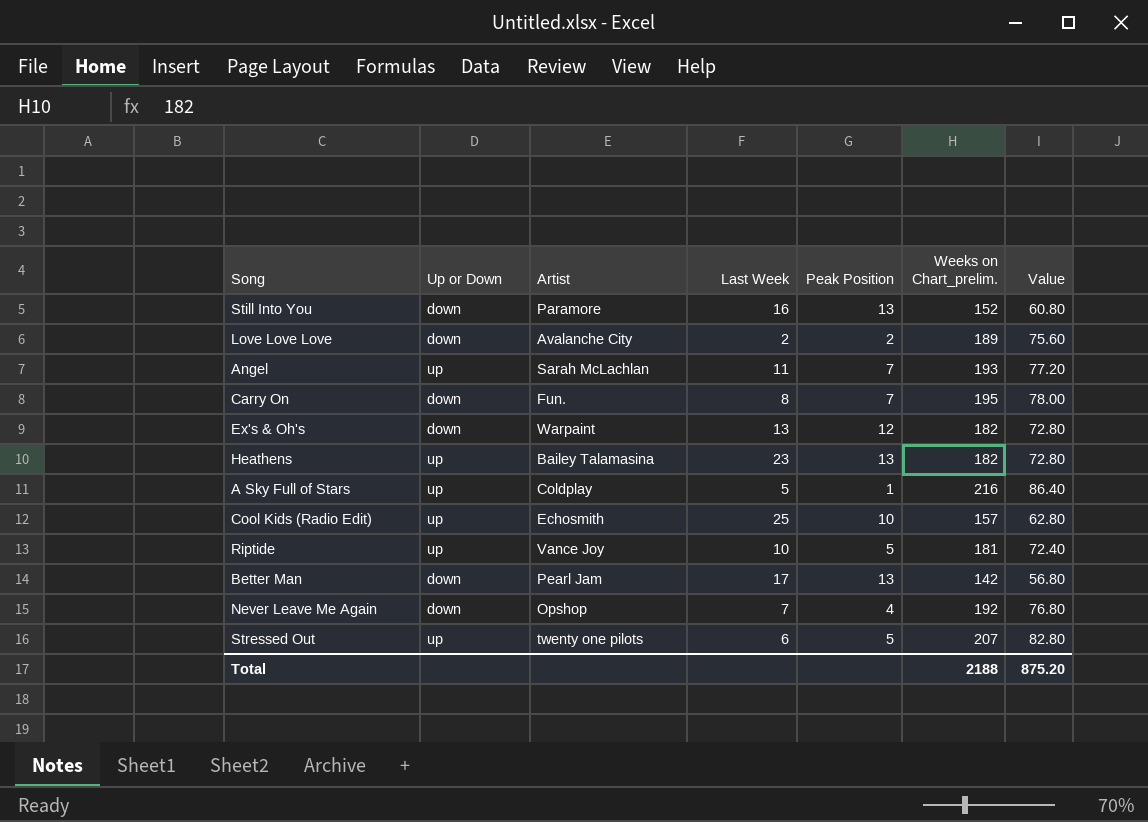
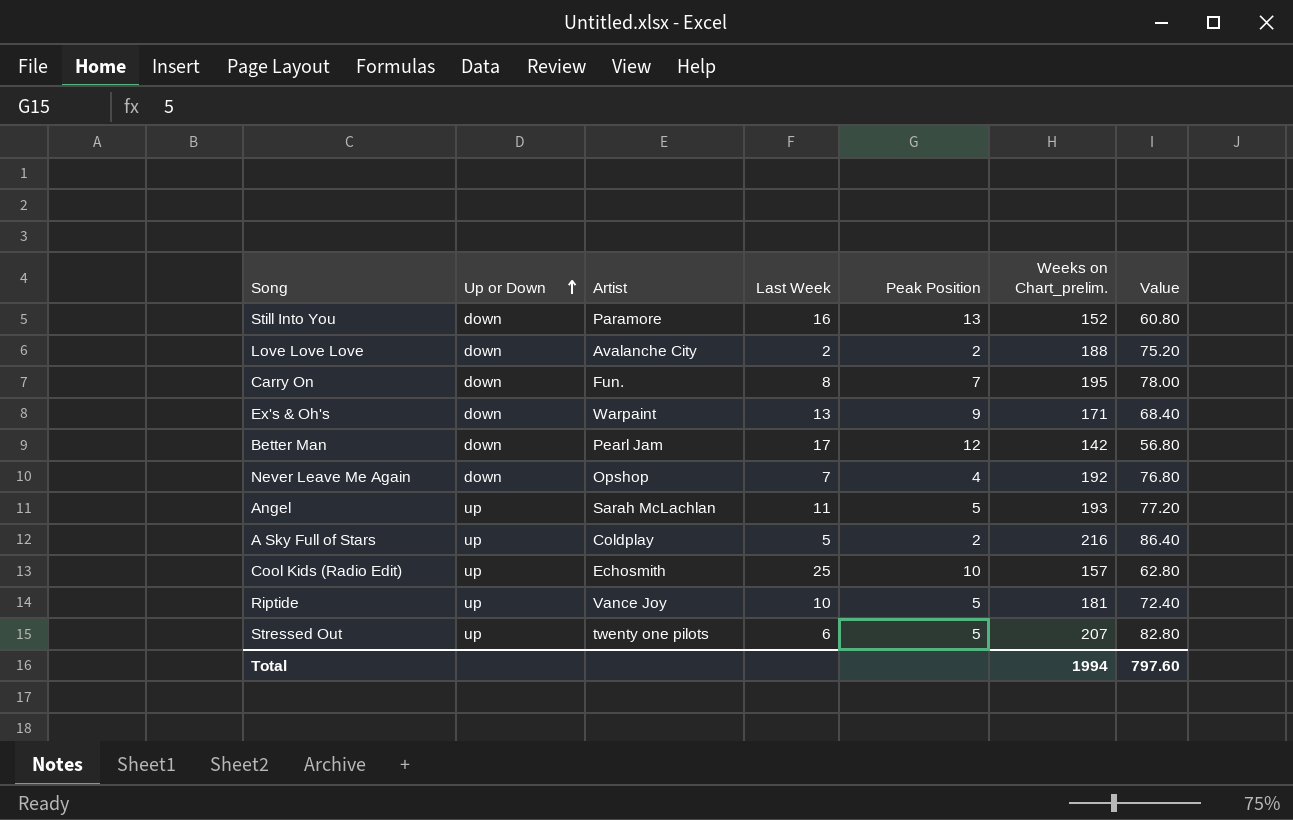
row order: none -> Up or Down ascending
row Heathens: up | Bailey Talamasina | 23 | 13 | 182 | 72.80 -> none
Love Love Love | Weeks on Chart_prelim.: 189 -> 188
Love Love Love | Value: 75.60 -> 75.20
Ex's & Oh's | Peak Position: 12 -> 9
Ex's & Oh's | Weeks on Chart_prelim.: 182 -> 171
Ex's & Oh's | Value: 72.80 -> 68.40
Better Man | Peak Position: 13 -> 12
Angel | Peak Position: 7 -> 5
A Sky Full of Stars | Peak Position: 1 -> 2
Total | Weeks on Chart_prelim.: 2188 -> 1994
Total | Value: 875.20 -> 797.60

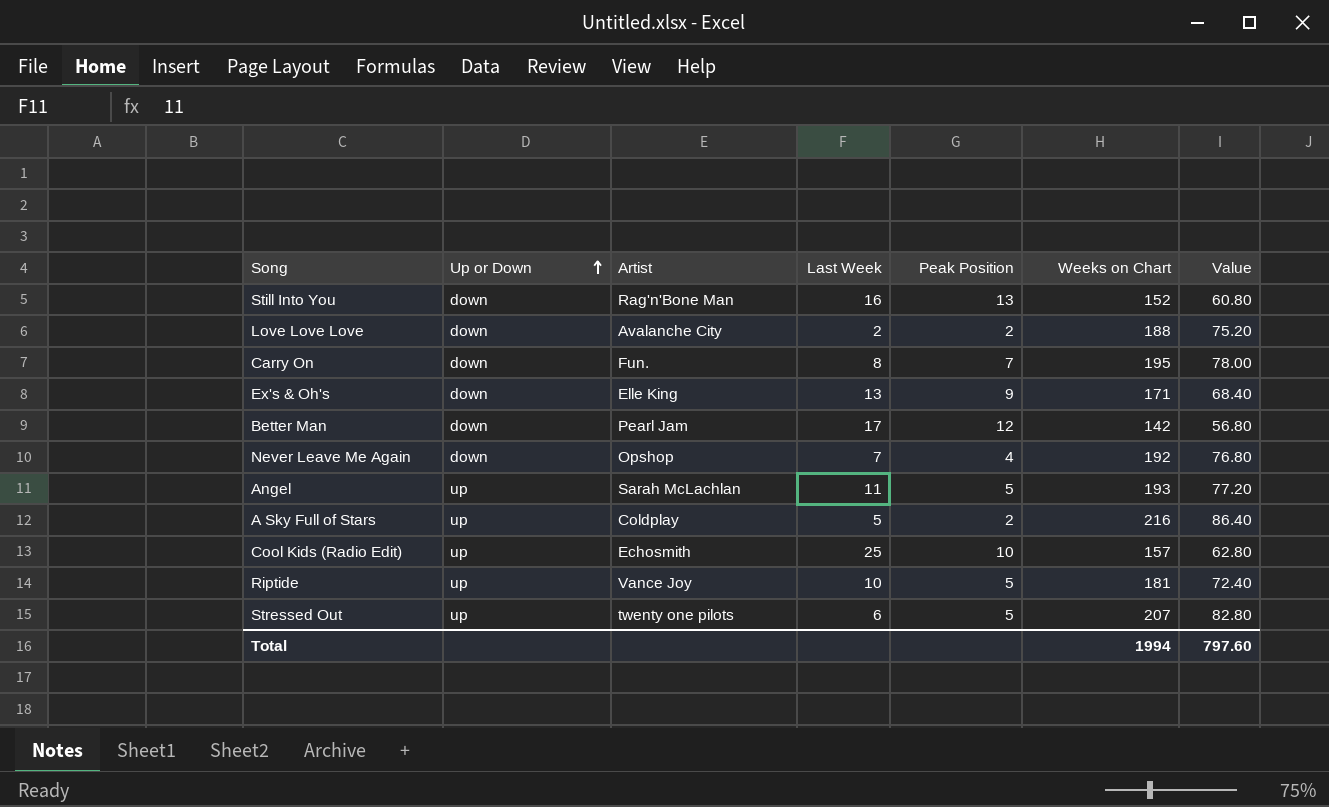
column name: Weeks on Chart_prelim. -> Weeks on Chart
Still Into You | Artist: Paramore -> Rag'n'Bone Man
Ex's & Oh's | Artist: Warpaint -> Elle King

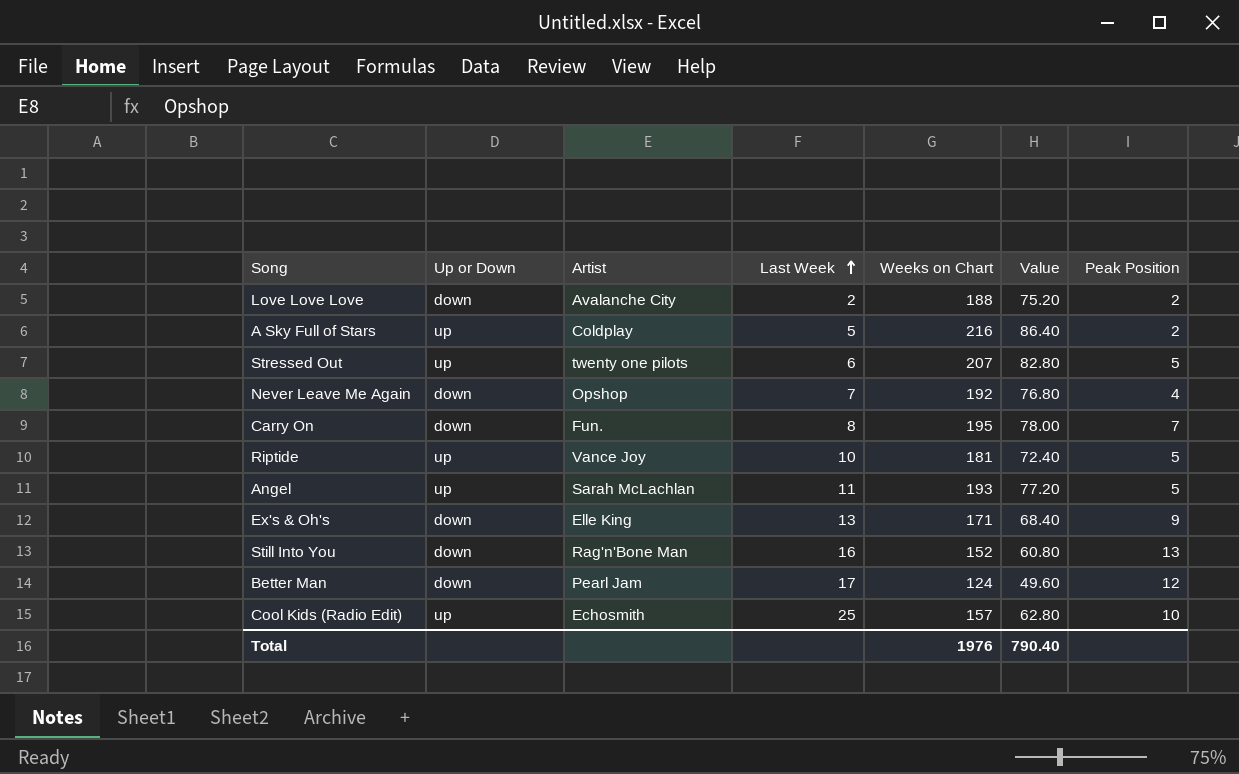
row order: Up or Down ascending -> Last Week ascending
column Peak Position | position: 5 -> 7
Better Man | Weeks on Chart: 142 -> 124
Better Man | Value: 56.80 -> 49.60
Total | Weeks on Chart: 1994 -> 1976
Total | Value: 797.60 -> 790.40

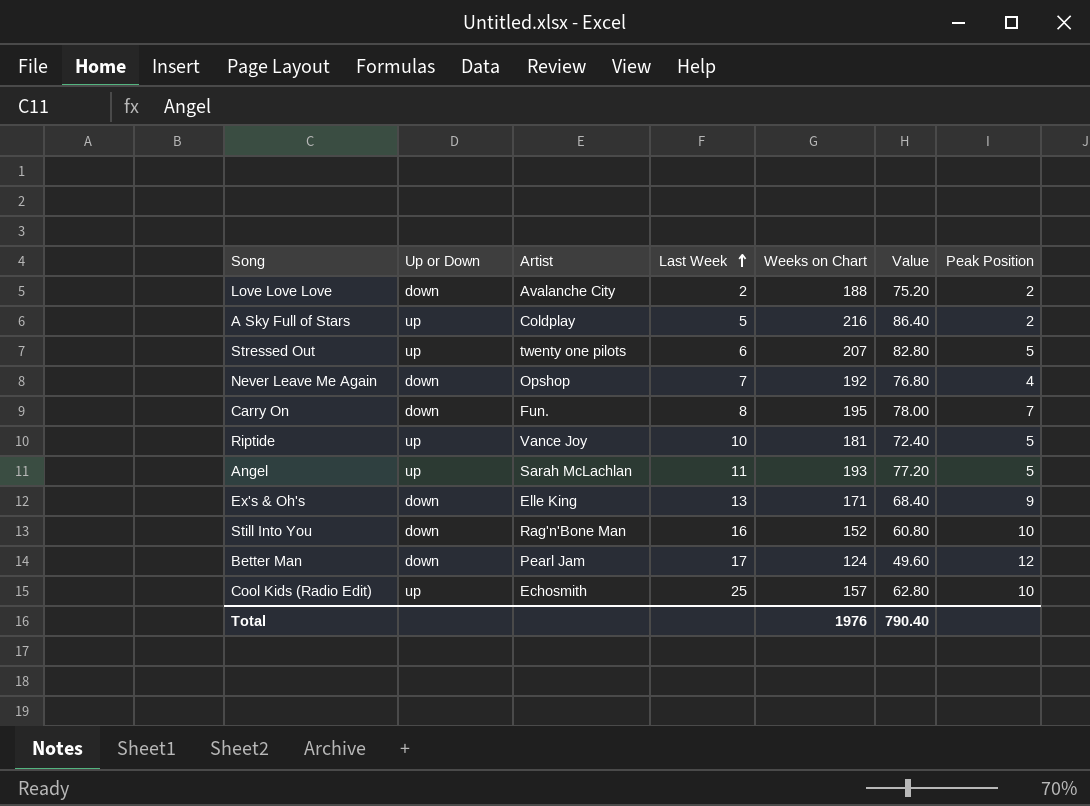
Still Into You | Peak Position: 13 -> 10

